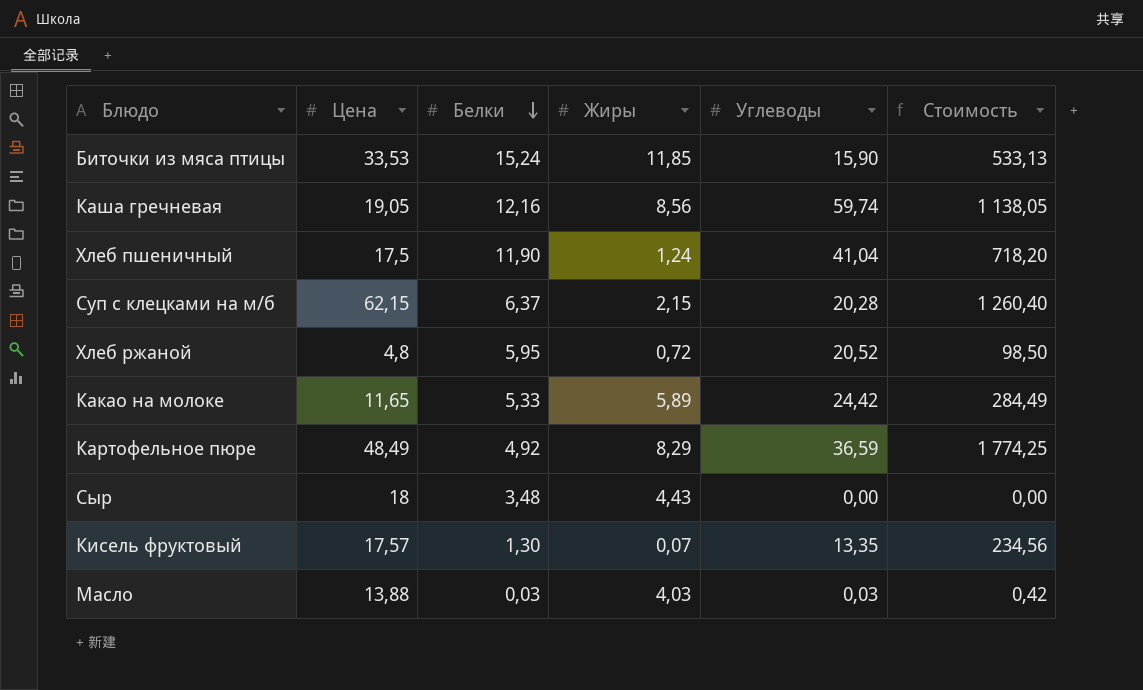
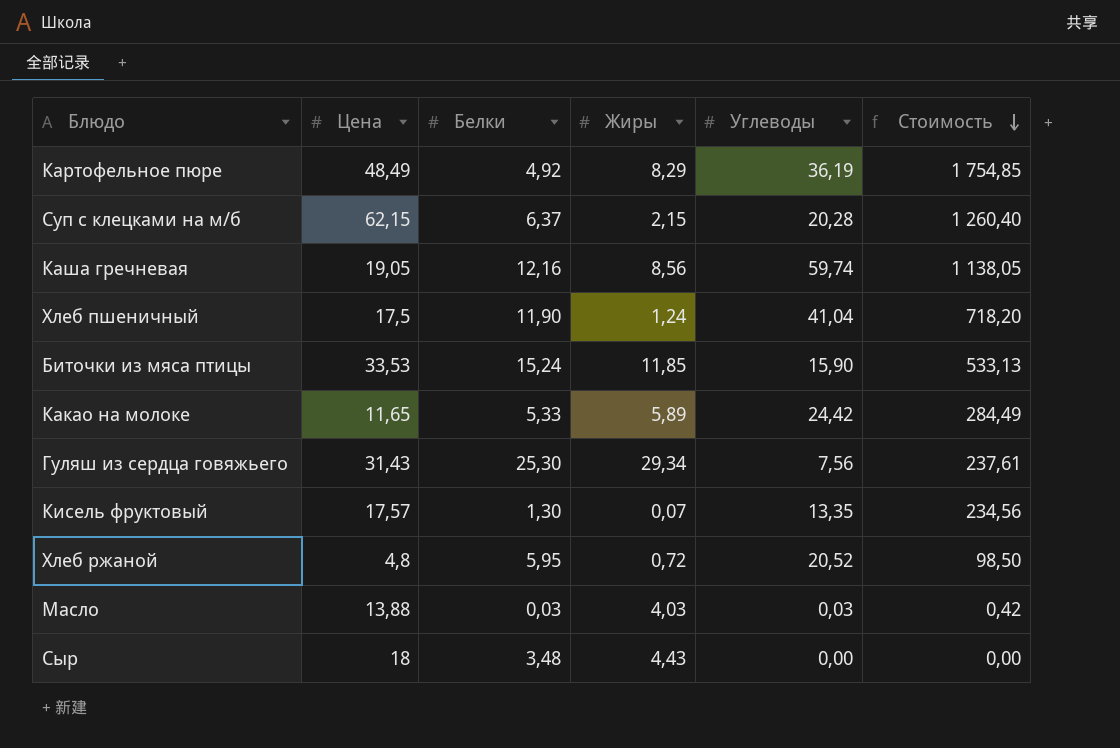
row order: Белки descending -> Стоимость descending
Картофельное пюре | Углеводы: 36,59 -> 36,19
Картофельное пюре | Стоимость: 1 774,25 -> 1 754,85
row Гуляш из сердца говяжьего: none -> 31,43 | 25,30 | 29,34 | 7,56 | 237,61

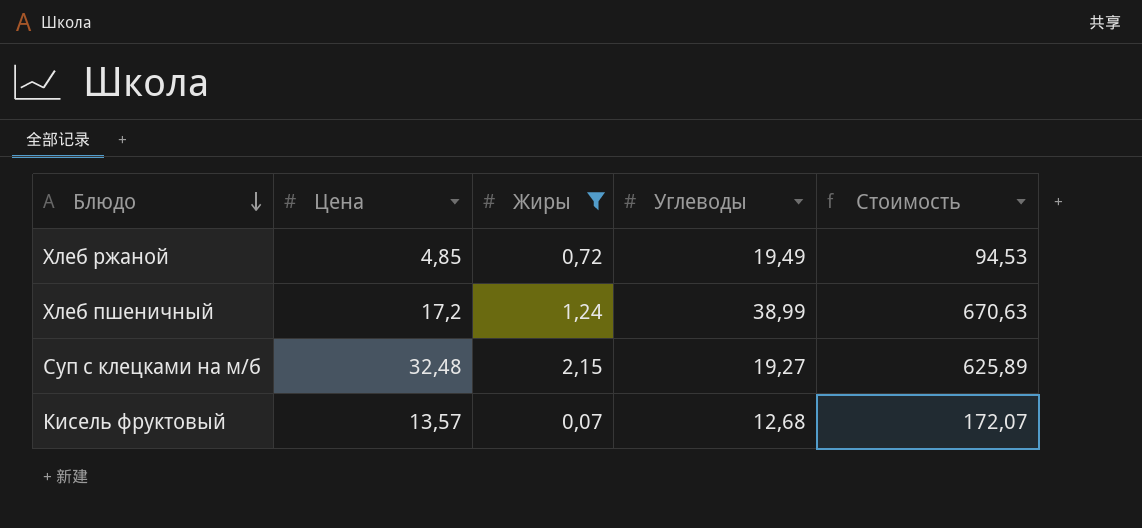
filter: none -> Жиры <= 2,15
row order: Стоимость descending -> Блюдо descending
column Белки | position: 3 -> none
Хлеб ржаной | Цена: 4,8 -> 4,85
Хлеб ржаной | Углеводы: 20,52 -> 19,49
Хлеб ржаной | Стоимость: 98,50 -> 94,53
Хлеб пшеничный | Цена: 17,5 -> 17,2
Хлеб пшеничный | Углеводы: 41,04 -> 38,99
Хлеб пшеничный | Стоимость: 718,20 -> 670,63
Суп с клецками на м/б | Цена: 62,15 -> 32,48
Суп с клецками на м/б | Углеводы: 20,28 -> 19,27
Суп с клецками на м/б | Стоимость: 1 260,40 -> 625,89
Кисель фруктовый | Цена: 17,57 -> 13,57
Кисель фруктовый | Углеводы: 13,35 -> 12,68
Кисель фруктовый | Стоимость: 234,56 -> 172,07

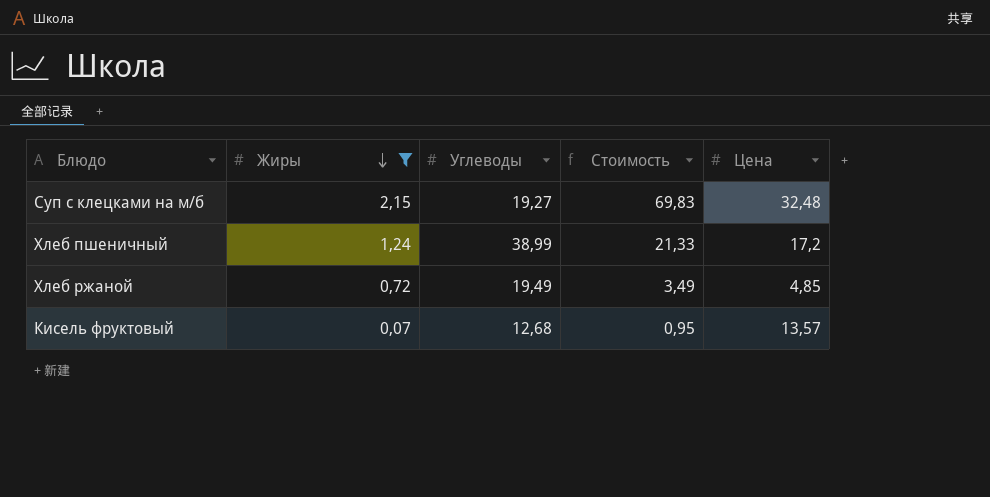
row order: Блюдо descending -> Жиры descending
column Стоимость | formula: [Цена] * [Углеводы] -> [Жиры] * [Цена]
column Цена | position: 2 -> 5

